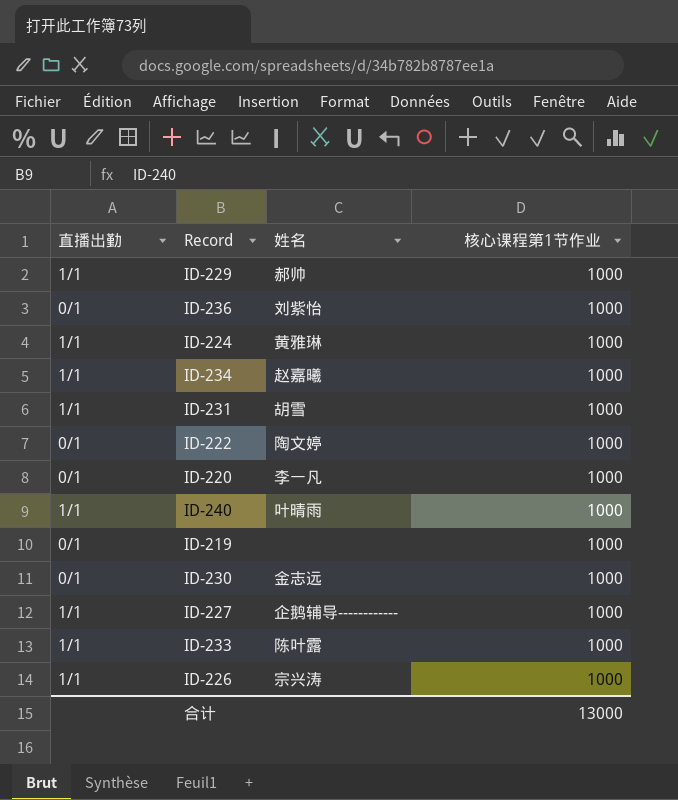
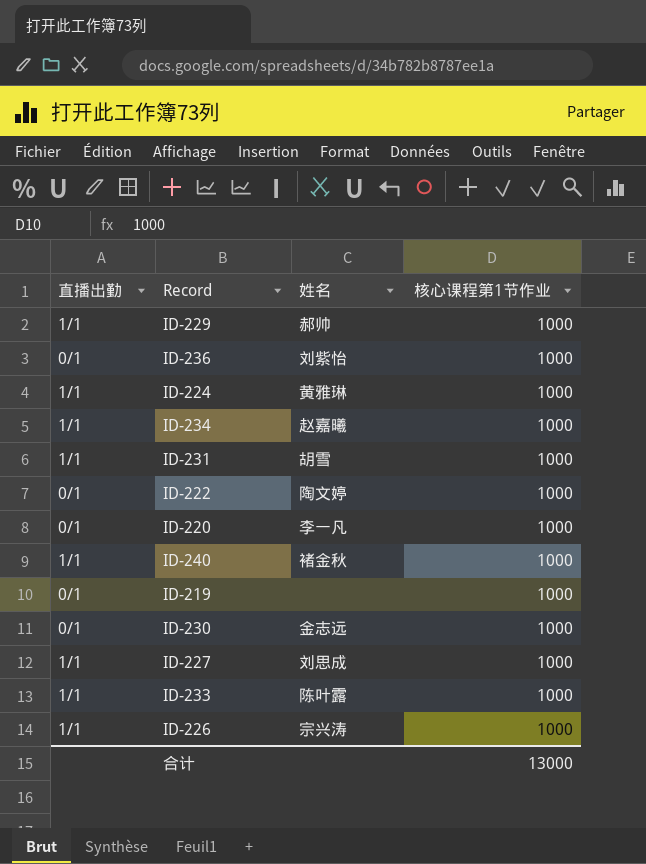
ID-240 | 姓名: 叶晴雨 -> 褚金秋
ID-227 | 姓名: 企鹅辅导------------ -> 刘思成

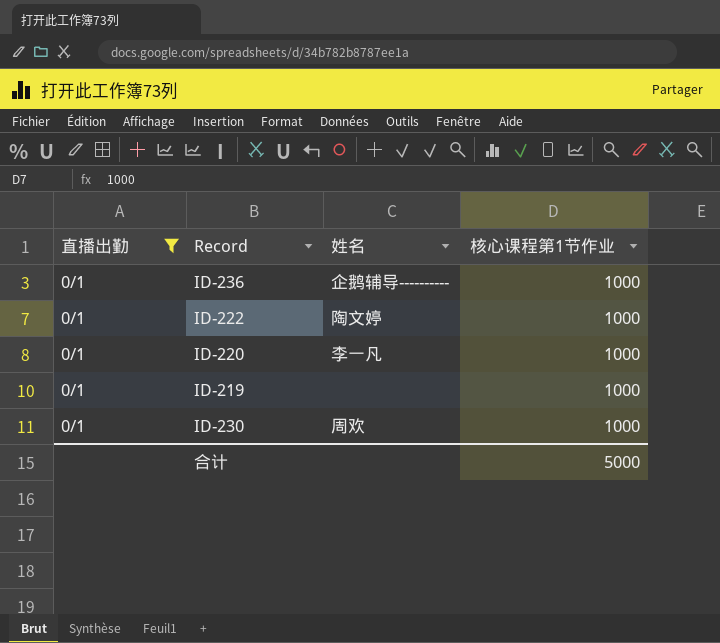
filter: none -> 直播出勤 = 0/1
ID-236 | 姓名: 刘紫怡 -> 企鹅辅导----------
ID-230 | 姓名: 金志远 -> 周欢
合计 | 核心课程第1节作业: 13000 -> 5000

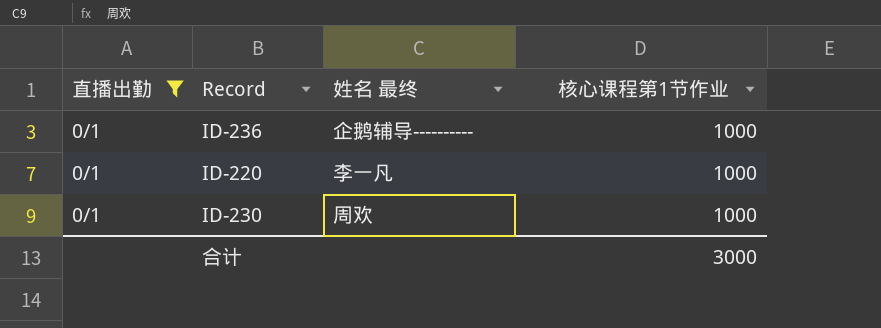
column name: 姓名 -> 姓名 最终
row ID-222: 0/1 | 陶文婷 | 1000 -> none
row ID-219: 0/1 | none | 1000 -> none
合计 | 核心课程第1节作业: 5000 -> 3000

